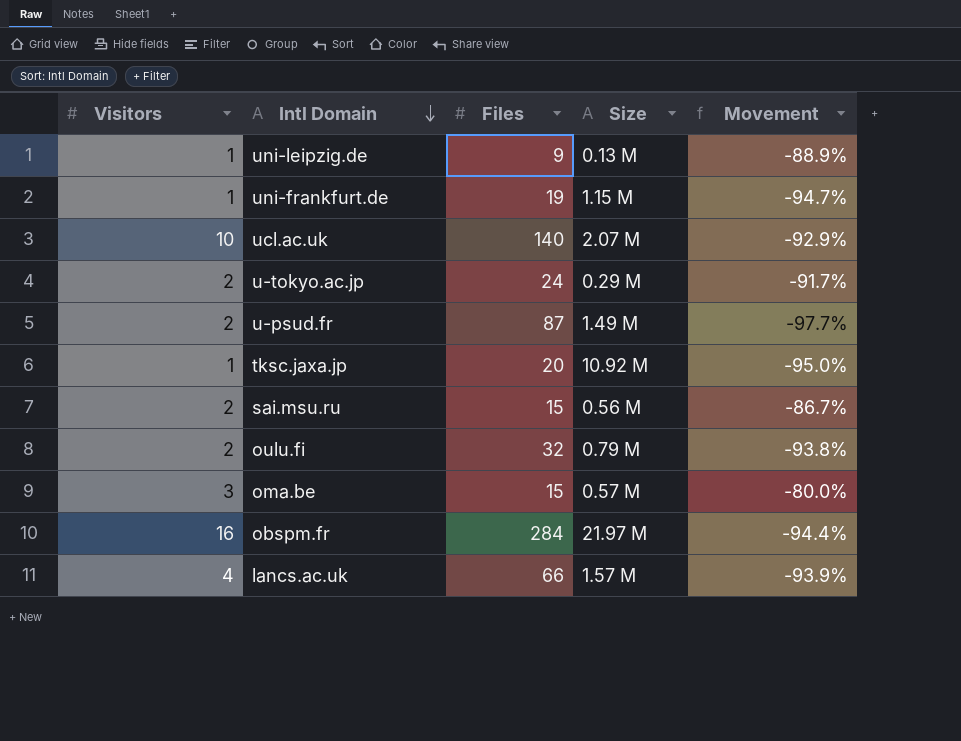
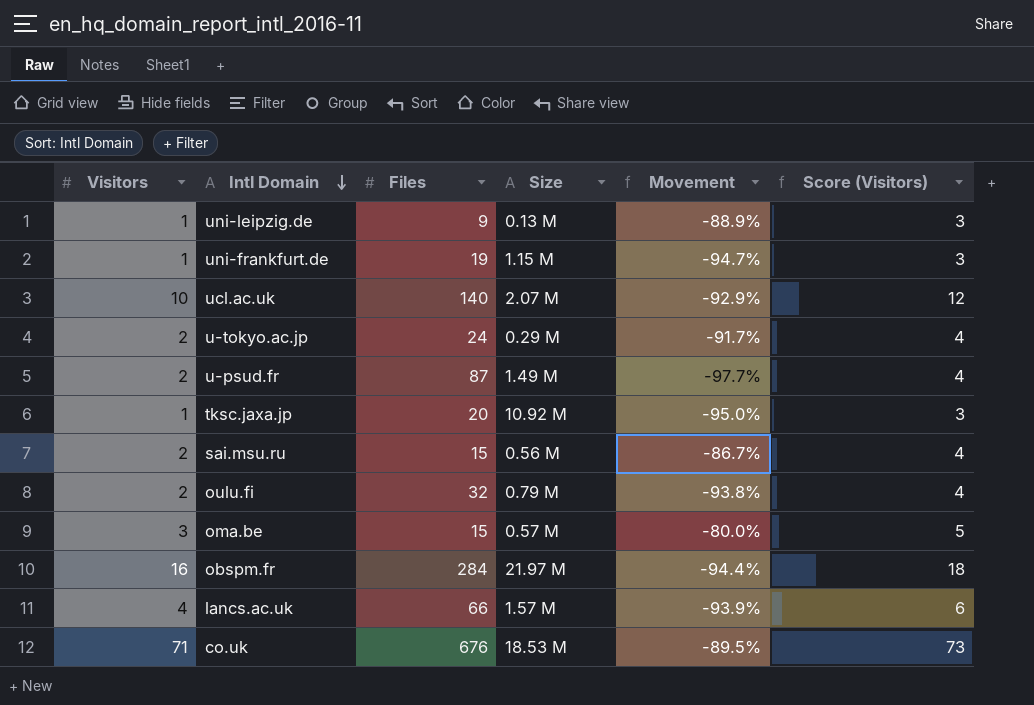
column Score (Visitors) | formula: none -> [Visitors] + 2
row co.uk: none -> 71 | 676 | 18.53 M | -89.5% | 73

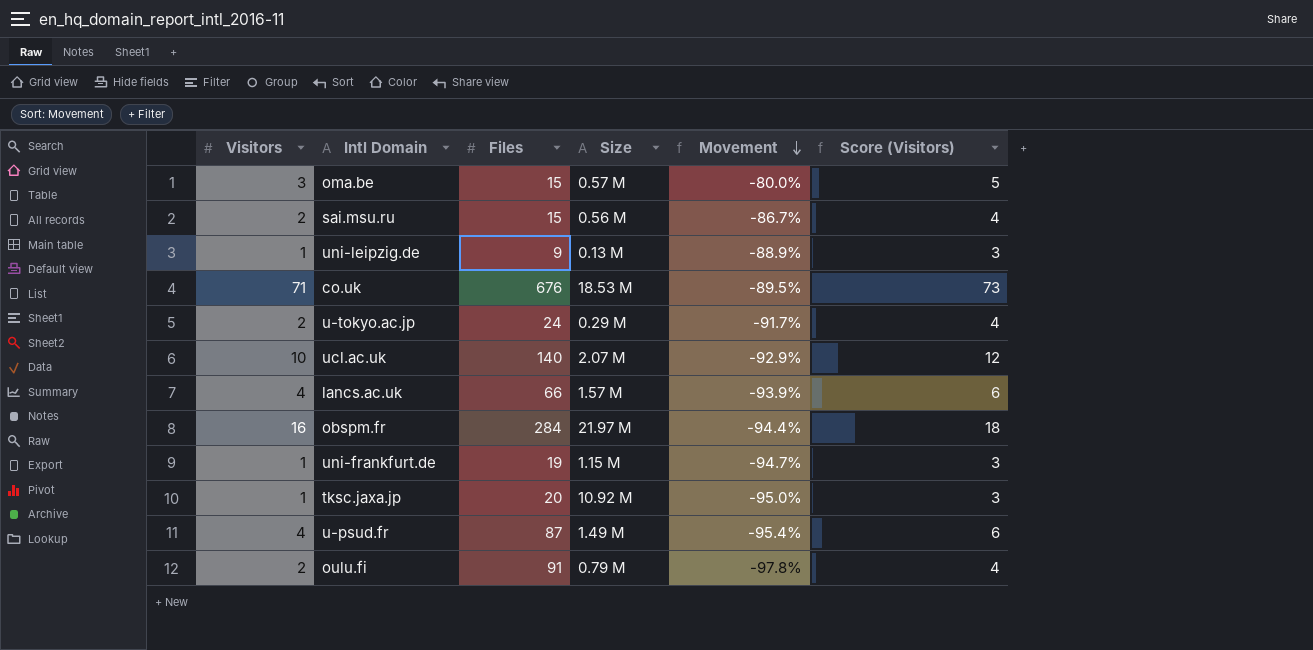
row order: Intl Domain descending -> Movement descending
u-psud.fr | Visitors: 2 -> 4
u-psud.fr | Movement: -97.7% -> -95.4%
u-psud.fr | Score (Visitors): 4 -> 6
oulu.fi | Files: 32 -> 91
oulu.fi | Movement: -93.8% -> -97.8%

